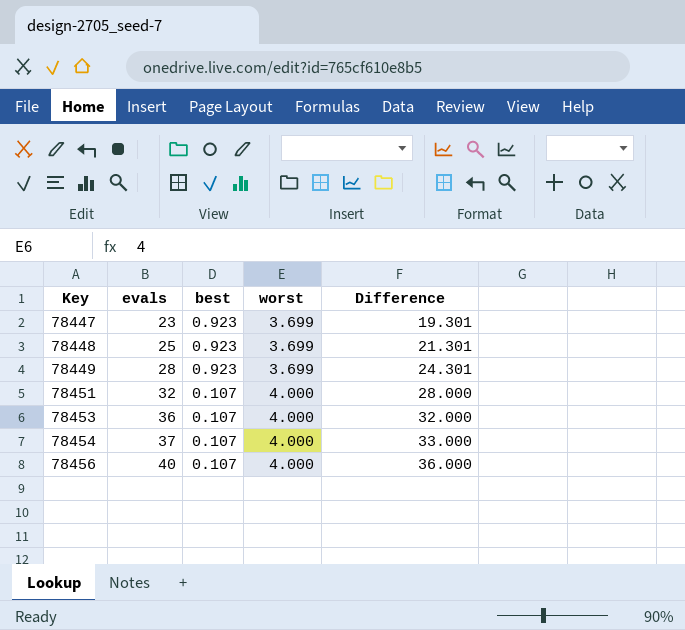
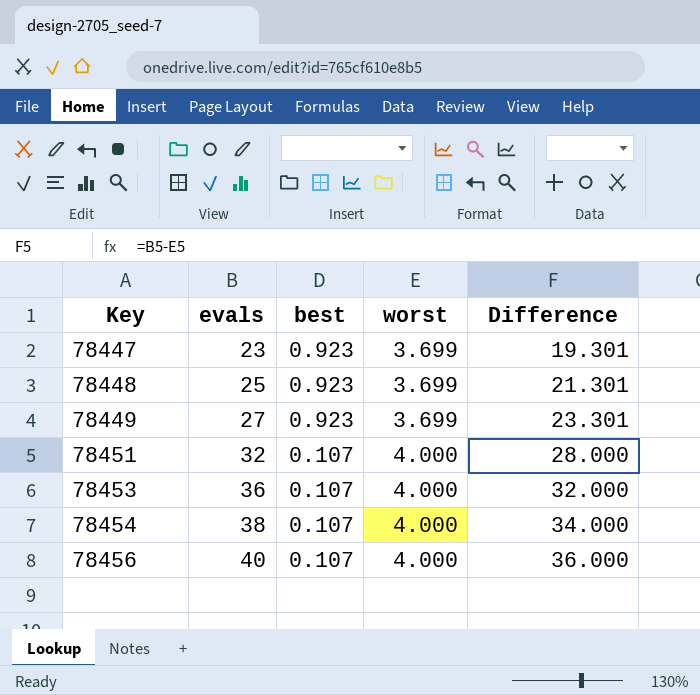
78449 | evals: 28 -> 27
78449 | Difference: 24.301 -> 23.301
78454 | evals: 37 -> 38
78454 | Difference: 33.000 -> 34.000

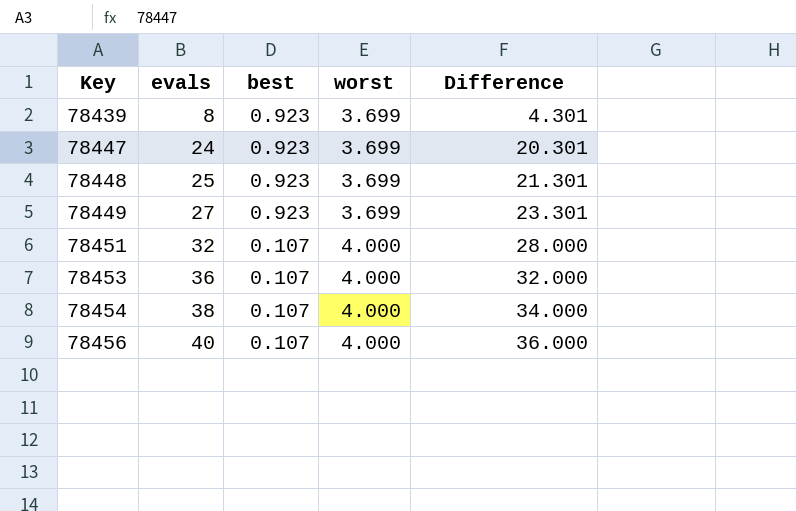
row 78439: none -> 8 | 0.923 | 3.699 | 4.301
78447 | evals: 23 -> 24
78447 | Difference: 19.301 -> 20.301

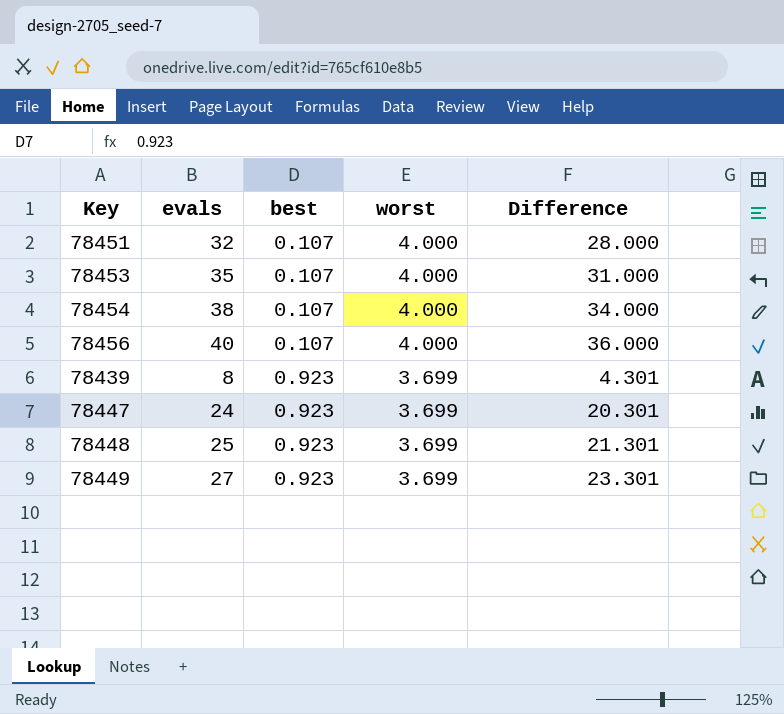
row order: Key ascending -> best ascending
78453 | evals: 36 -> 35
78453 | Difference: 32.000 -> 31.000

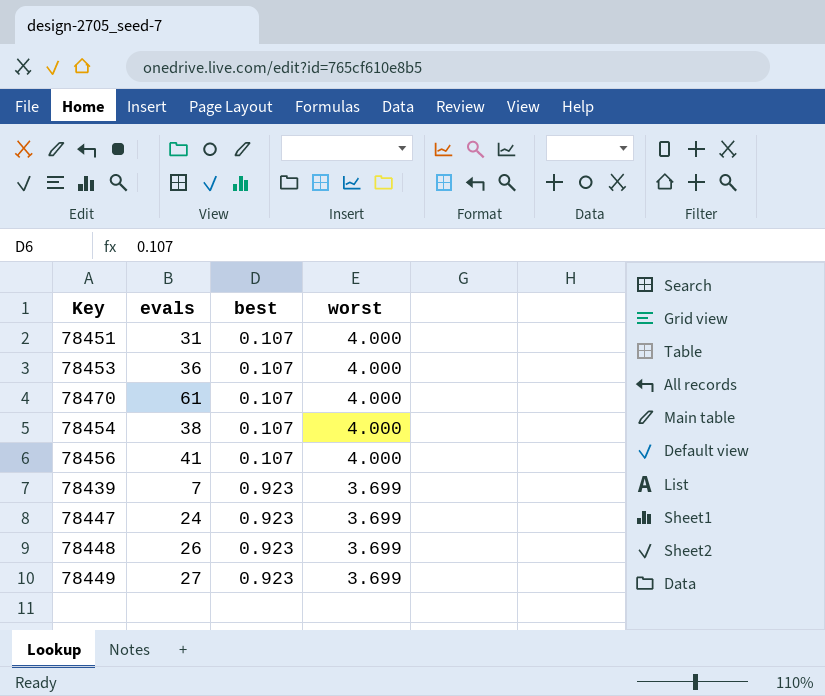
column Difference | formula: [evals] - [worst] -> none
78451 | evals: 32 -> 31
78453 | evals: 35 -> 36
row 78470: none -> 61 | 0.107 | 4.000
78456 | evals: 40 -> 41
78439 | evals: 8 -> 7
78448 | evals: 25 -> 26

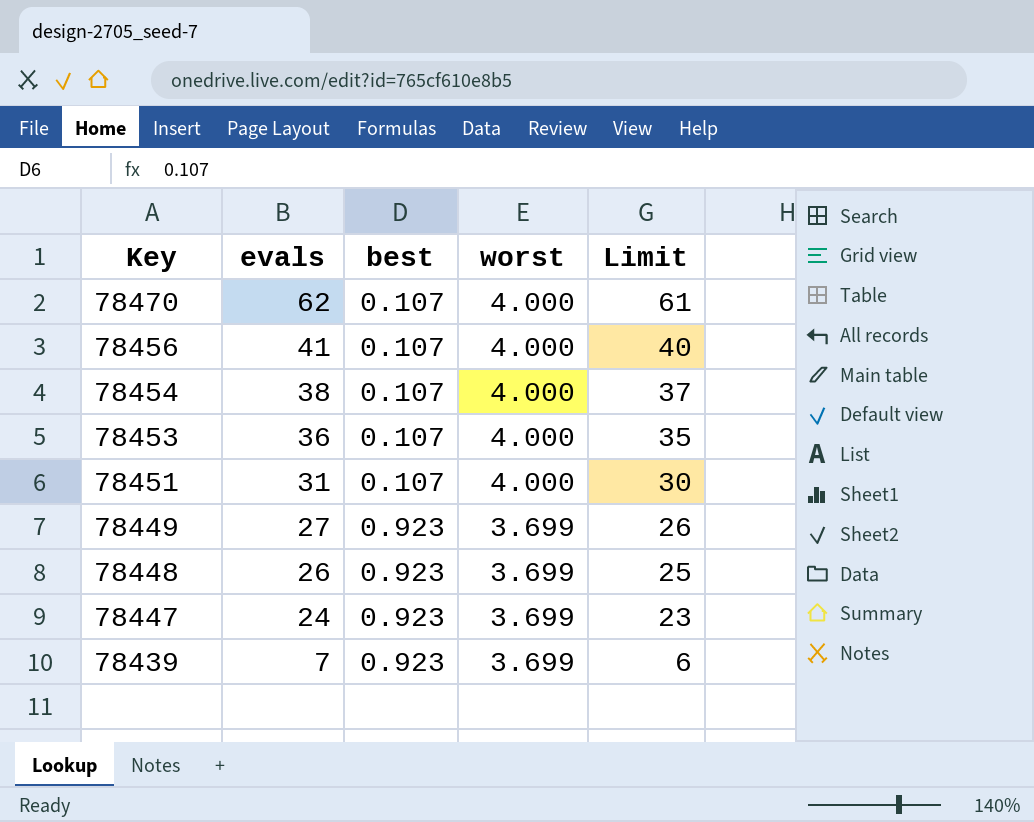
row order: best ascending -> Key descending
column Limit | formula: none -> [evals] - 1
78470 | evals: 61 -> 62

